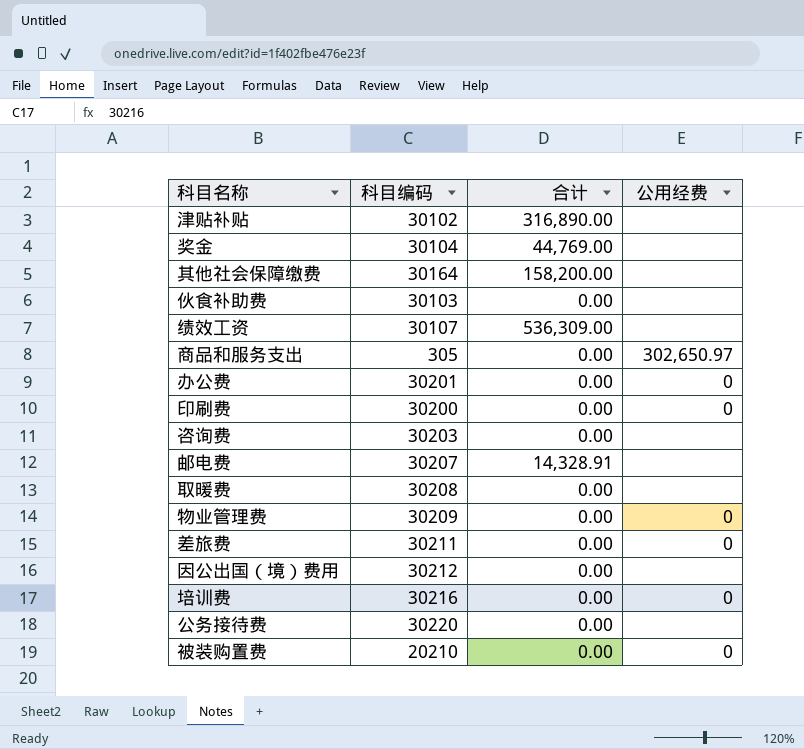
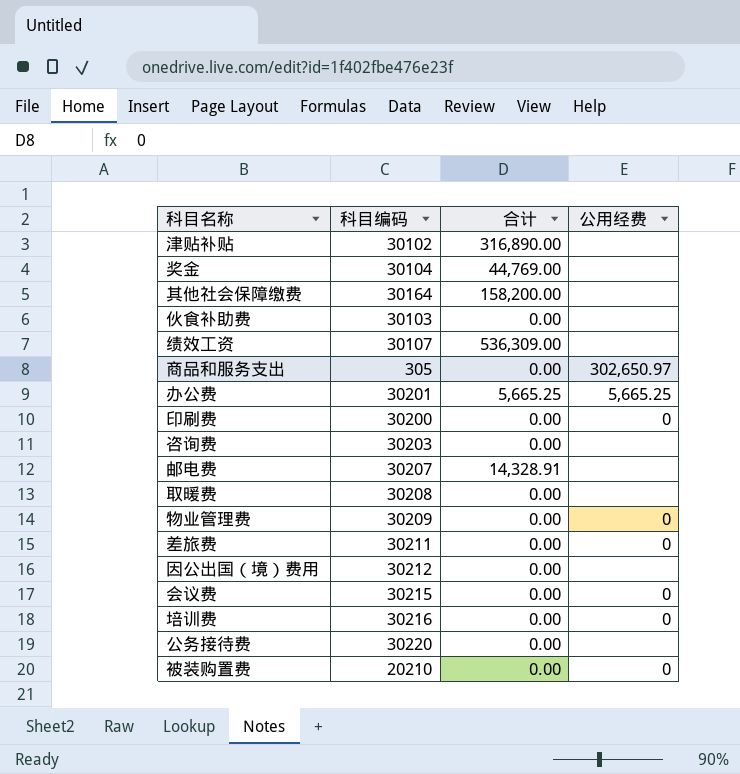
办公费 | 合计: 0.00 -> 5,665.25
办公费 | 公用经费: 0 -> 5,665.25
row 会议费: none -> 30215 | 0.00 | 0

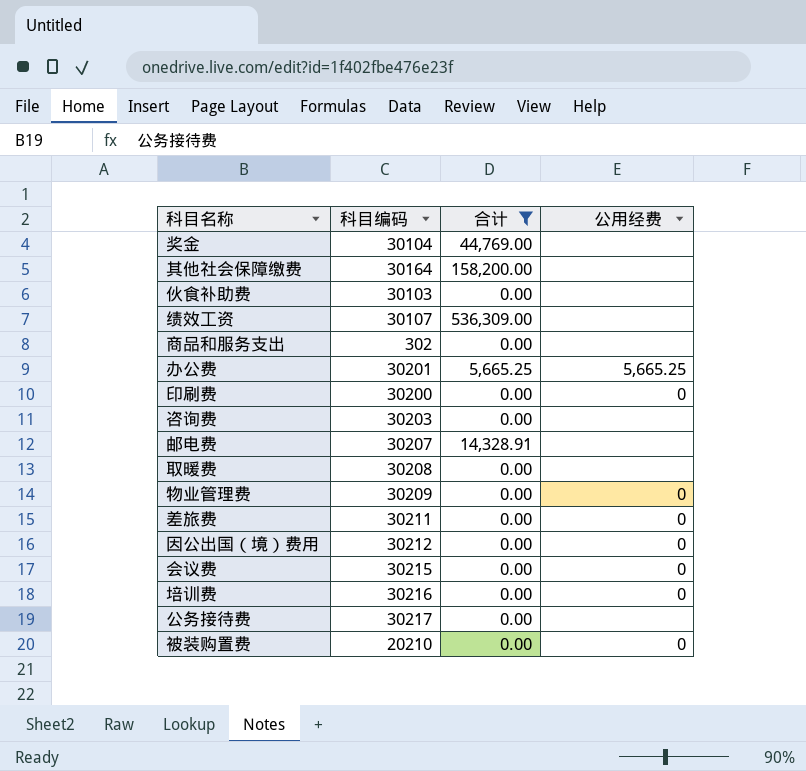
filter: none -> 合计 != 316,890.00
商品和服务支出 | 科目编码: 305 -> 302
商品和服务支出 | 公用经费: 302,650.97 -> none
因公出国（境）费用 | 公用经费: none -> 0
公务接待费 | 科目编码: 30220 -> 30217

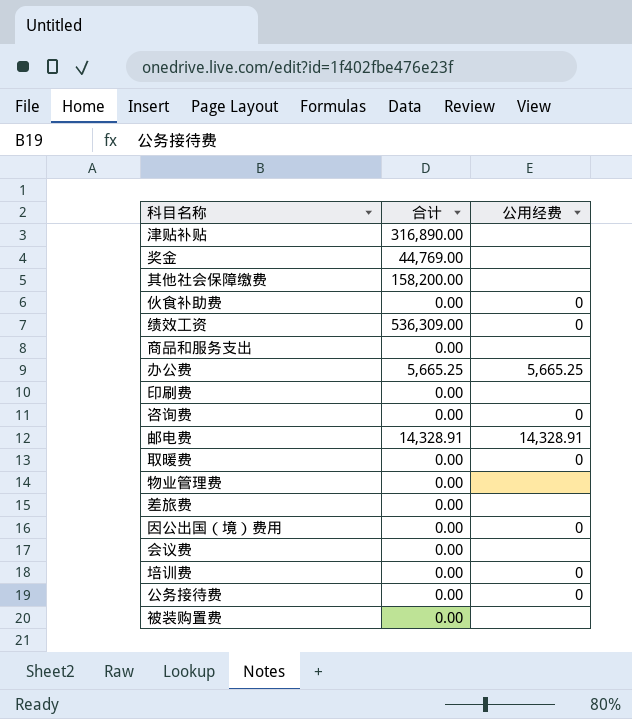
filter: 合计 != 316,890.00 -> none
column 科目编码 | position: 2 -> none
伙食补助费 | 公用经费: none -> 0
绩效工资 | 公用经费: none -> 0
印刷费 | 公用经费: 0 -> none
咨询费 | 公用经费: none -> 0
邮电费 | 公用经费: none -> 14,328.91
取暖费 | 公用经费: none -> 0
物业管理费 | 公用经费: 0 -> none
差旅费 | 公用经费: 0 -> none
会议费 | 公用经费: 0 -> none
公务接待费 | 公用经费: none -> 0
被装购置费 | 公用经费: 0 -> none

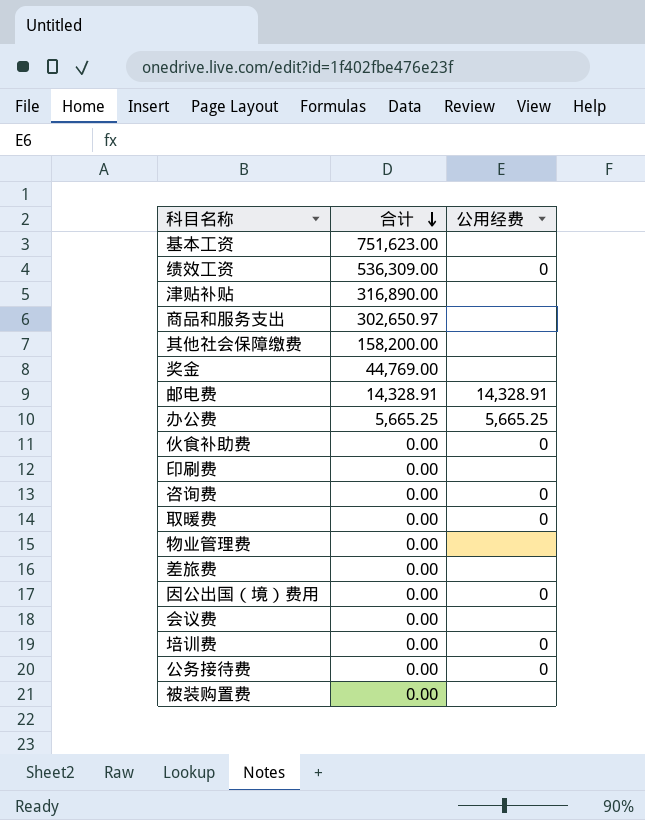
row order: none -> 合计 descending
row 基本工资: none -> 751,623.00 | none
商品和服务支出 | 合计: 0.00 -> 302,650.97

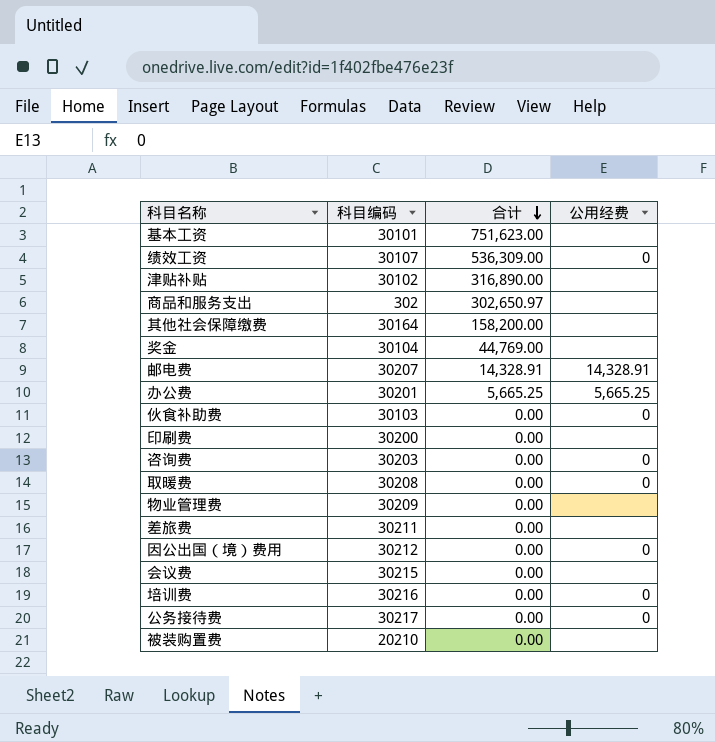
column 科目编码 | position: none -> 2

